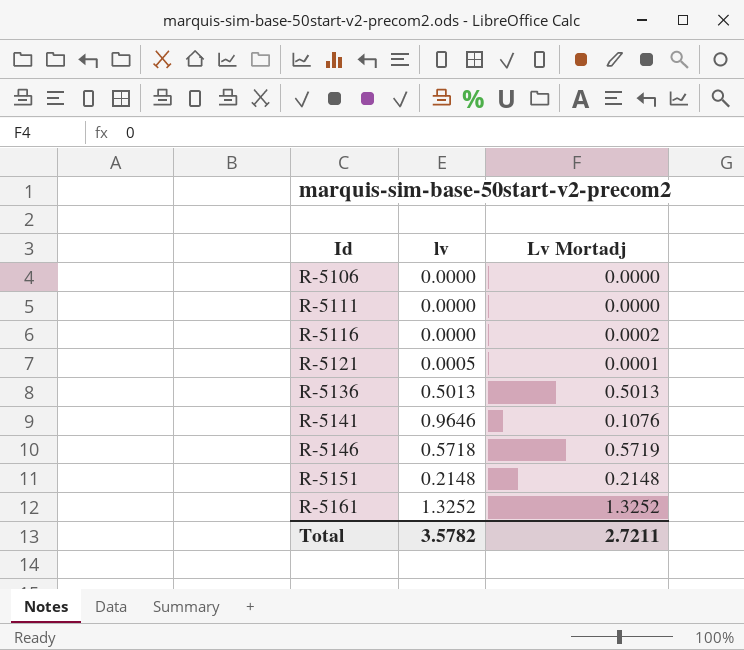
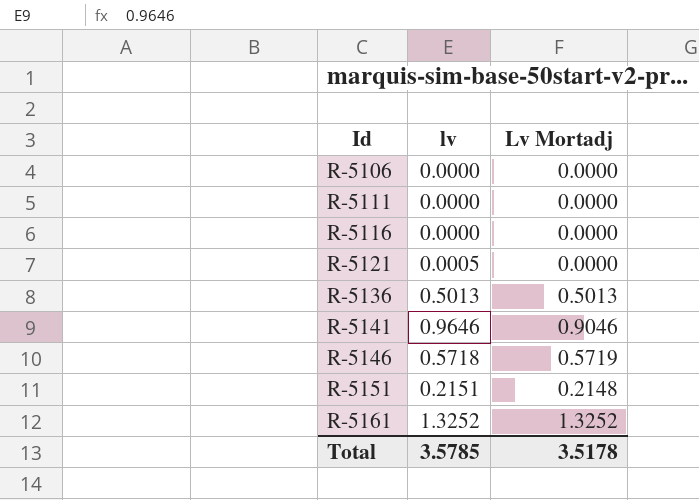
R-5116 | Lv Mortadj: 0.0002 -> 0.0000
R-5121 | Lv Mortadj: 0.0001 -> 0.0000
R-5141 | Lv Mortadj: 0.1076 -> 0.9046
R-5151 | lv: 0.2148 -> 0.2151
Total | lv: 3.5782 -> 3.5785
Total | Lv Mortadj: 2.7211 -> 3.5178

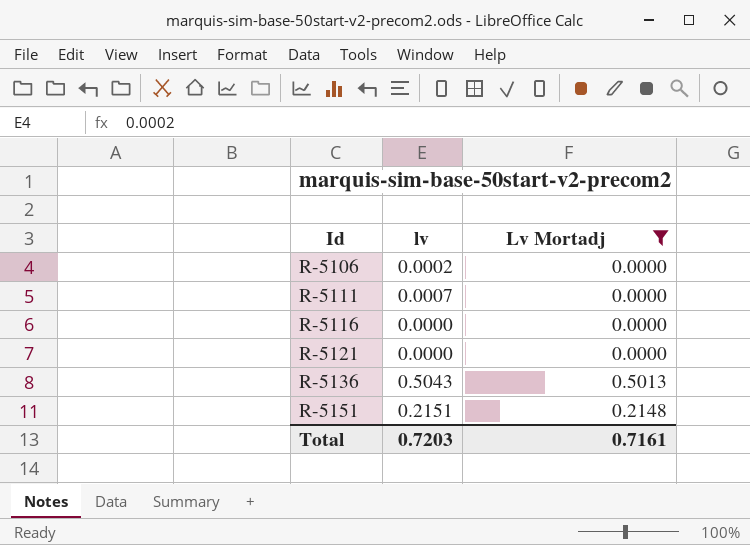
filter: none -> Lv Mortadj <= 0.5013
R-5106 | lv: 0.0000 -> 0.0002
R-5111 | lv: 0.0000 -> 0.0007
R-5121 | lv: 0.0005 -> 0.0000
R-5136 | lv: 0.5013 -> 0.5043
Total | lv: 3.5785 -> 0.7203
Total | Lv Mortadj: 3.5178 -> 0.7161

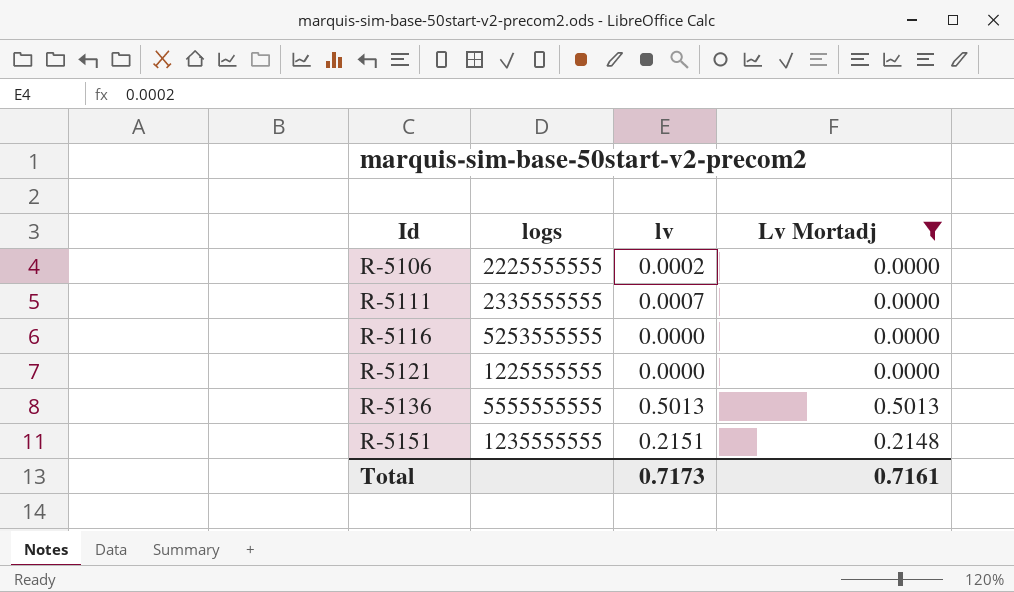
column logs | position: none -> 2
R-5136 | lv: 0.5043 -> 0.5013
Total | lv: 0.7203 -> 0.7173

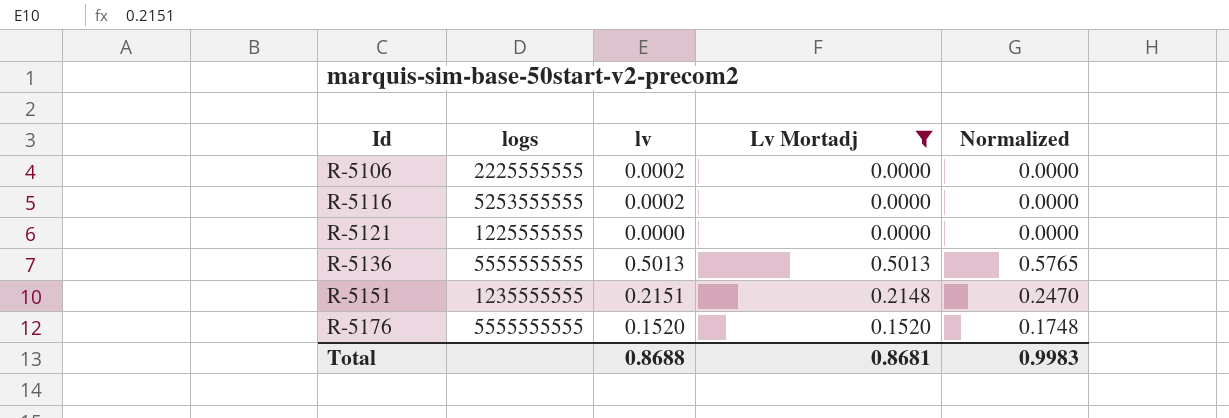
column Normalized | formula: none -> [Lv Mortadj] * 1.15
row R-5111: 2335555555 | 0.0007 | 0.0000 -> none
R-5116 | lv: 0.0000 -> 0.0002
row R-5176: none -> 5555555555 | 0.1520 | 0.1520 | 0.1748
Total | lv: 0.7173 -> 0.8688
Total | Lv Mortadj: 0.7161 -> 0.8681

